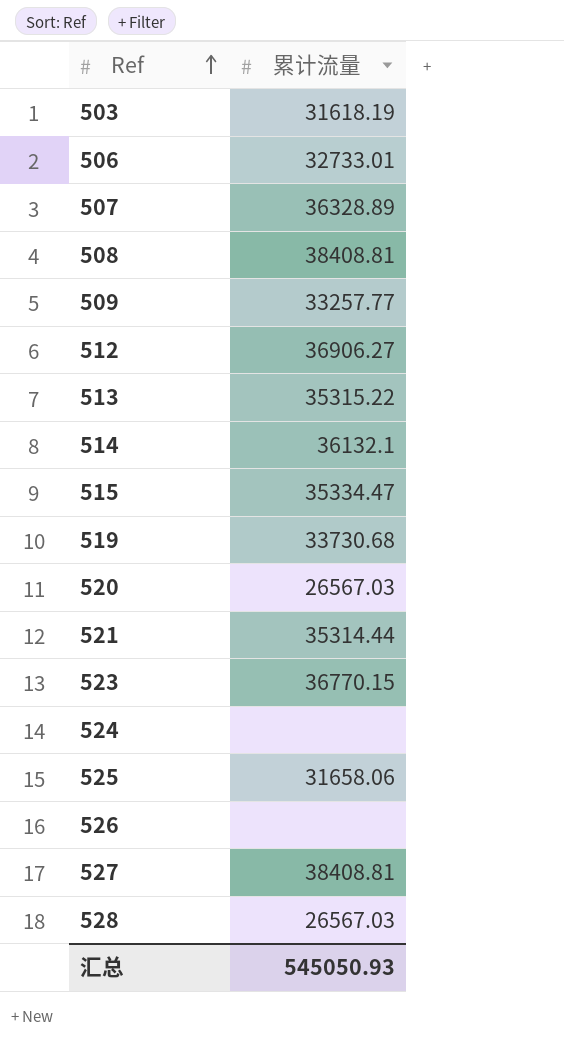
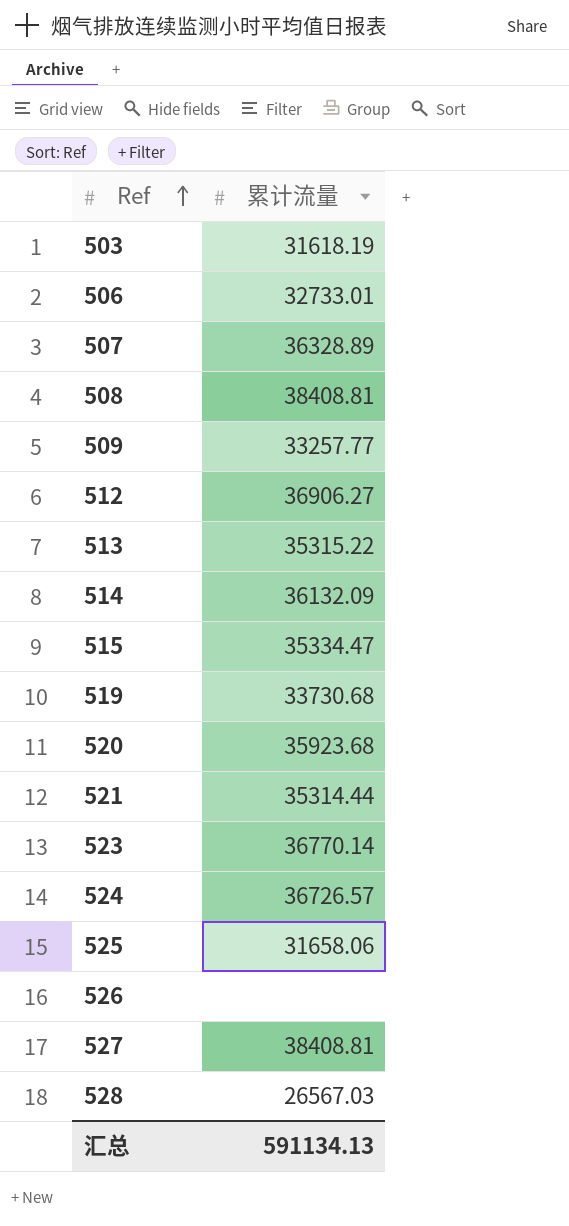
514 | 累计流量: 36132.1 -> 36132.09
520 | 累计流量: 26567.03 -> 35923.68
523 | 累计流量: 36770.15 -> 36770.14
524 | 累计流量: none -> 36726.57
汇总 | 累计流量: 545050.93 -> 591134.13

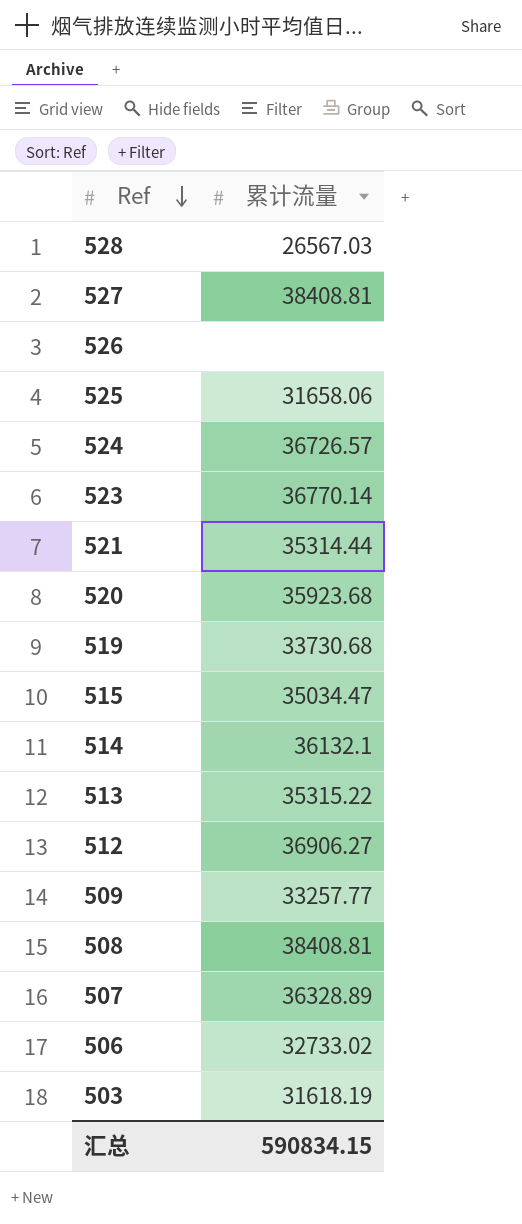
row order: Ref ascending -> Ref descending
515 | 累计流量: 35334.47 -> 35034.47
514 | 累计流量: 36132.09 -> 36132.1
506 | 累计流量: 32733.01 -> 32733.02
汇总 | 累计流量: 591134.13 -> 590834.15

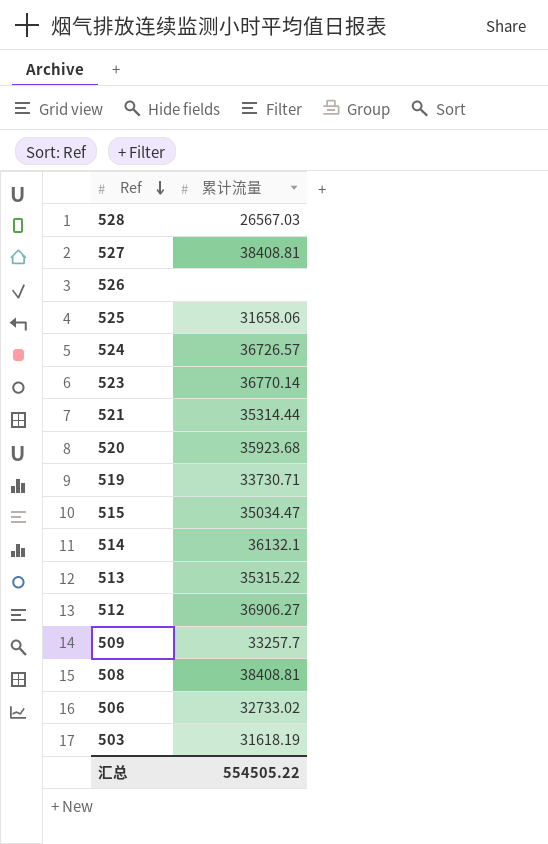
row 507: 36328.89 -> none
519 | 累计流量: 33730.68 -> 33730.71
509 | 累计流量: 33257.77 -> 33257.7
汇总 | 累计流量: 590834.15 -> 554505.22

